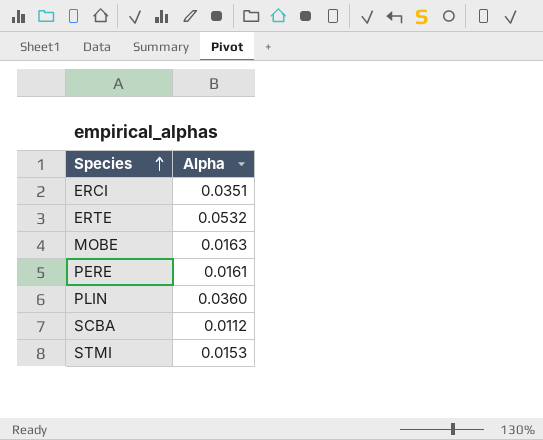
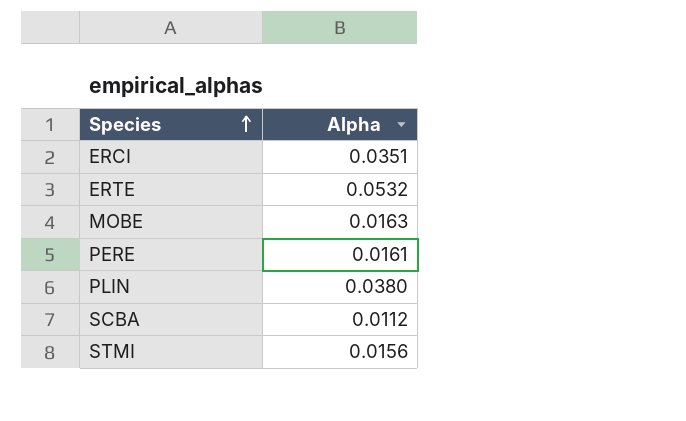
PLIN | Alpha: 0.0360 -> 0.0380
STMI | Alpha: 0.0153 -> 0.0156

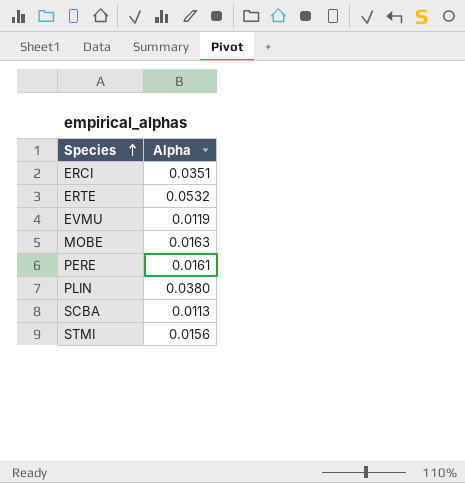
row EVMU: none -> 0.0119
SCBA | Alpha: 0.0112 -> 0.0113

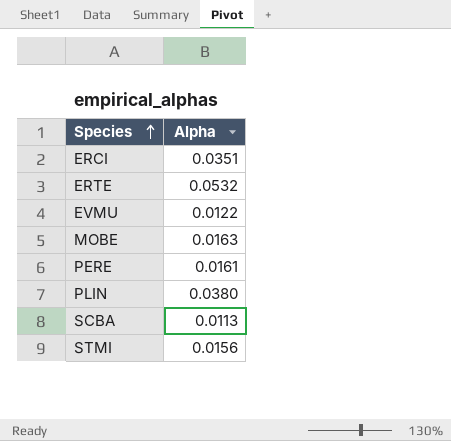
EVMU | Alpha: 0.0119 -> 0.0122

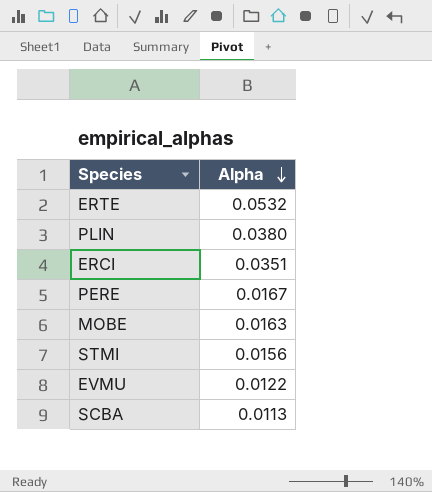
row order: Species ascending -> Alpha descending
PERE | Alpha: 0.0161 -> 0.0167

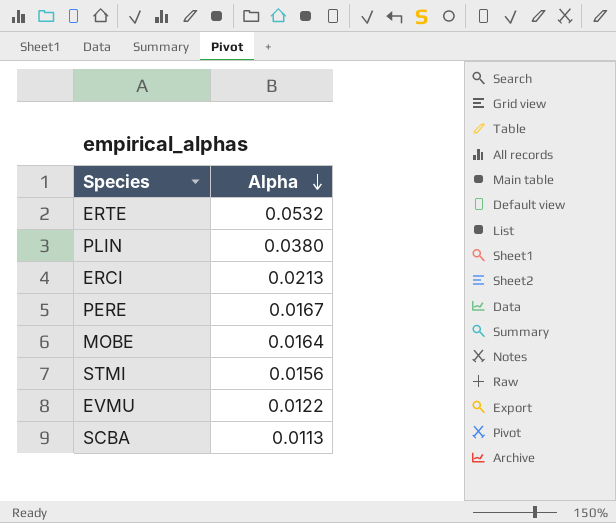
ERCI | Alpha: 0.0351 -> 0.0213
MOBE | Alpha: 0.0163 -> 0.0164

